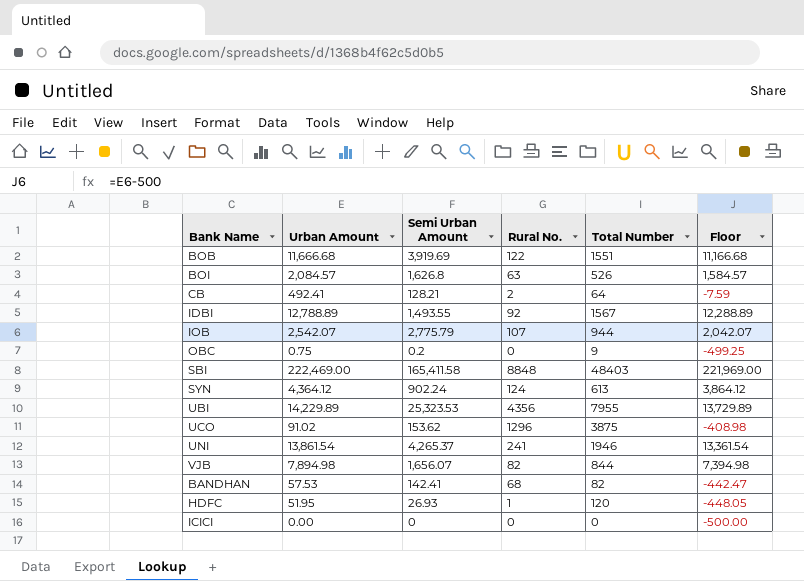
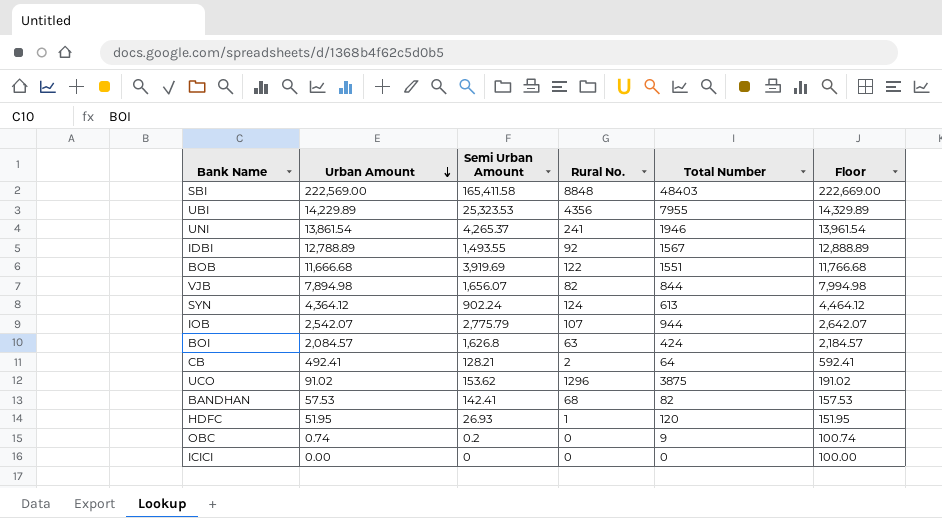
row order: none -> Urban Amount descending
column Floor | formula: [Urban Amount] - 500 -> [Urban Amount] + 100
SBI | Urban Amount: 222,469.00 -> 222,569.00
BOI | Total Number: 526 -> 424
OBC | Urban Amount: 0.75 -> 0.74

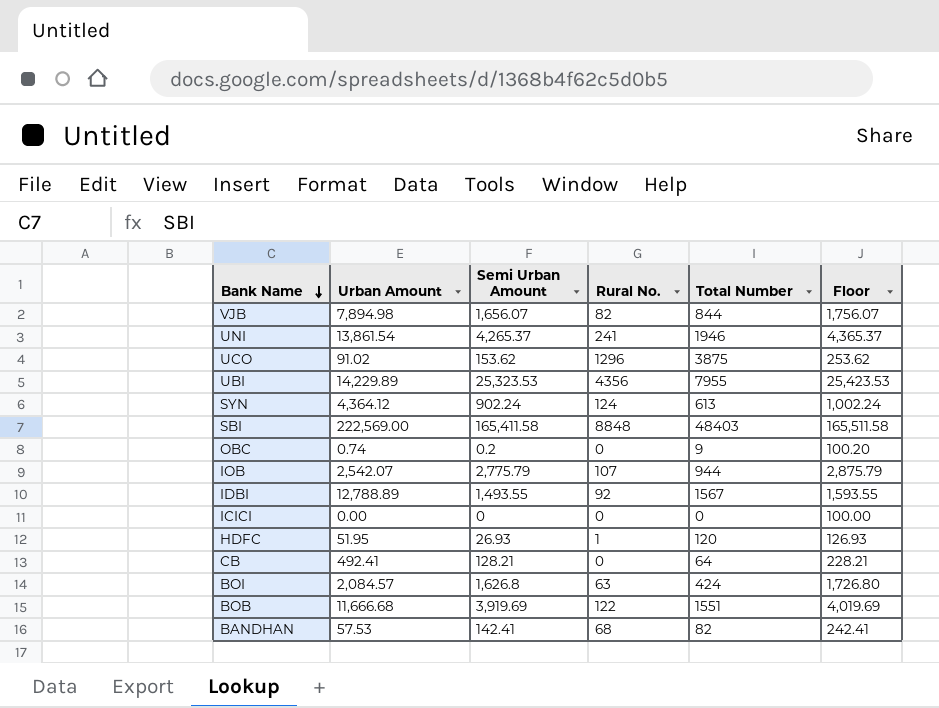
row order: Urban Amount descending -> Bank Name descending
column Floor | formula: [Urban Amount] + 100 -> [Semi Urban Amount] + 100
CB | Rural No.: 2 -> 0

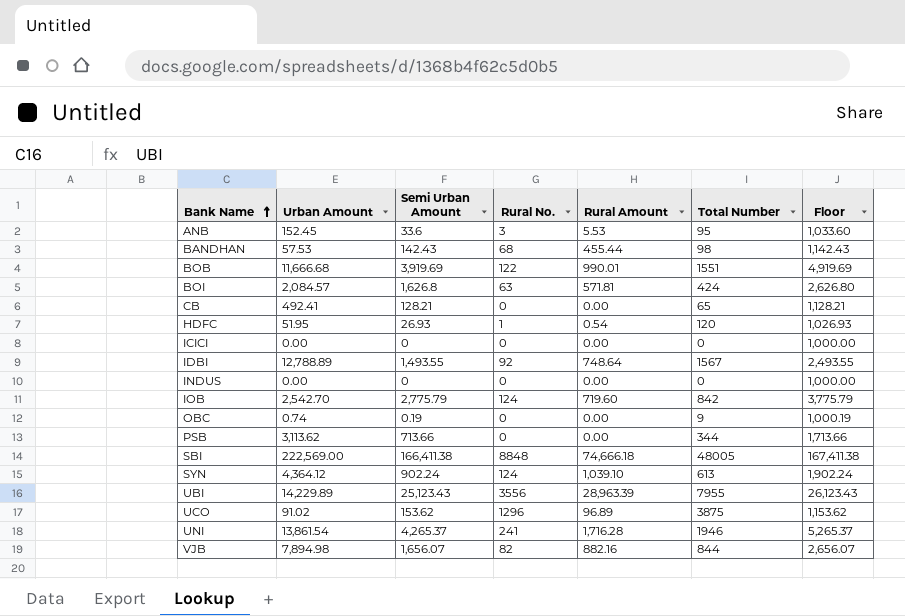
row order: Bank Name descending -> Bank Name ascending
column Rural Amount | position: none -> 5
column Floor | formula: [Semi Urban Amount] + 100 -> [Semi Urban Amount] + 1000
row ANB: none -> 152.45 | 33.6 | 3 | 5.53 | 95 | 1,033.60
BANDHAN | Semi Urban Amount: 142.41 -> 142.43
BANDHAN | Total Number: 82 -> 98
CB | Total Number: 64 -> 65
row INDUS: none -> 0.00 | 0 | 0 | 0.00 | 0 | 1,000.00
IOB | Urban Amount: 2,542.07 -> 2,542.70
IOB | Rural No.: 107 -> 124
IOB | Total Number: 944 -> 842
OBC | Semi Urban Amount: 0.2 -> 0.19
row PSB: none -> 3,113.62 | 713.66 | 0 | 0.00 | 344 | 1,713.66
SBI | Semi Urban Amount: 165,411.58 -> 166,411.38
SBI | Total Number: 48403 -> 48005
UBI | Semi Urban Amount: 25,323.53 -> 25,123.43
UBI | Rural No.: 4356 -> 3556

